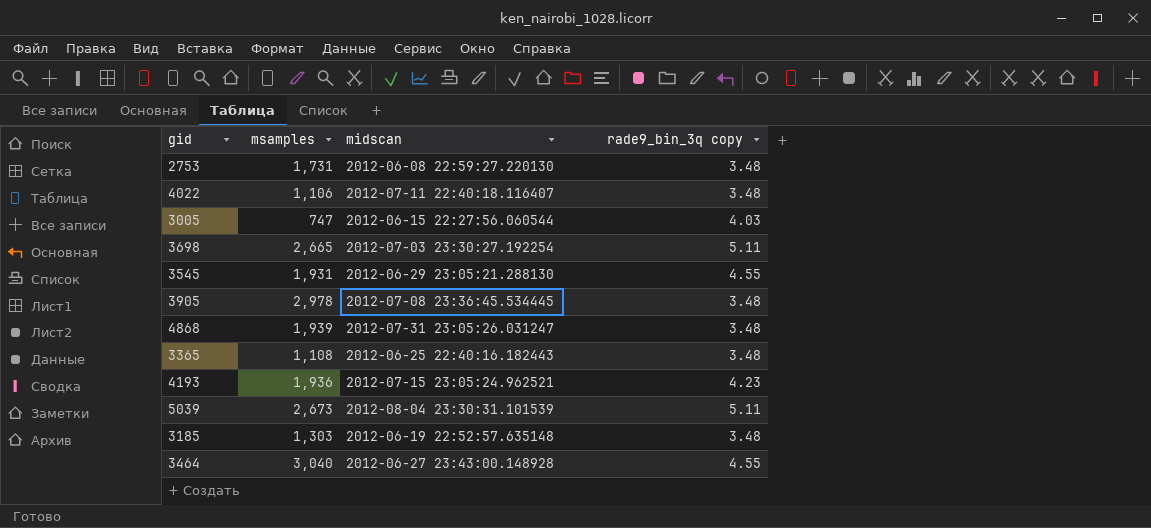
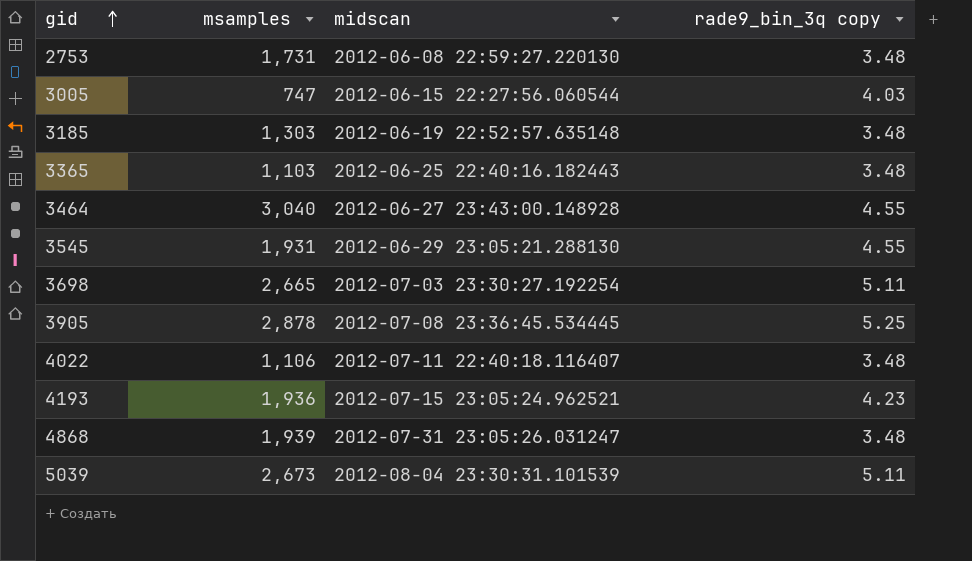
row order: none -> gid ascending
3365 | msamples: 1,108 -> 1,103
3905 | msamples: 2,978 -> 2,878
3905 | rade9_bin_3q copy: 3.48 -> 5.25

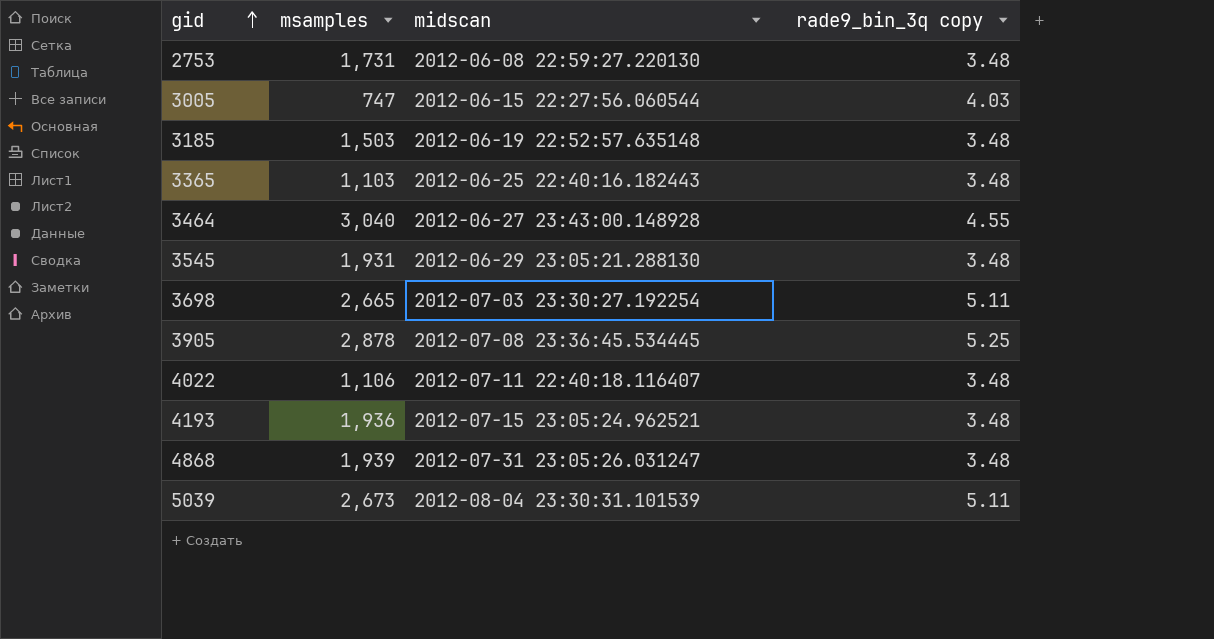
3185 | msamples: 1,303 -> 1,503
3545 | rade9_bin_3q copy: 4.55 -> 3.48
4193 | rade9_bin_3q copy: 4.23 -> 3.48

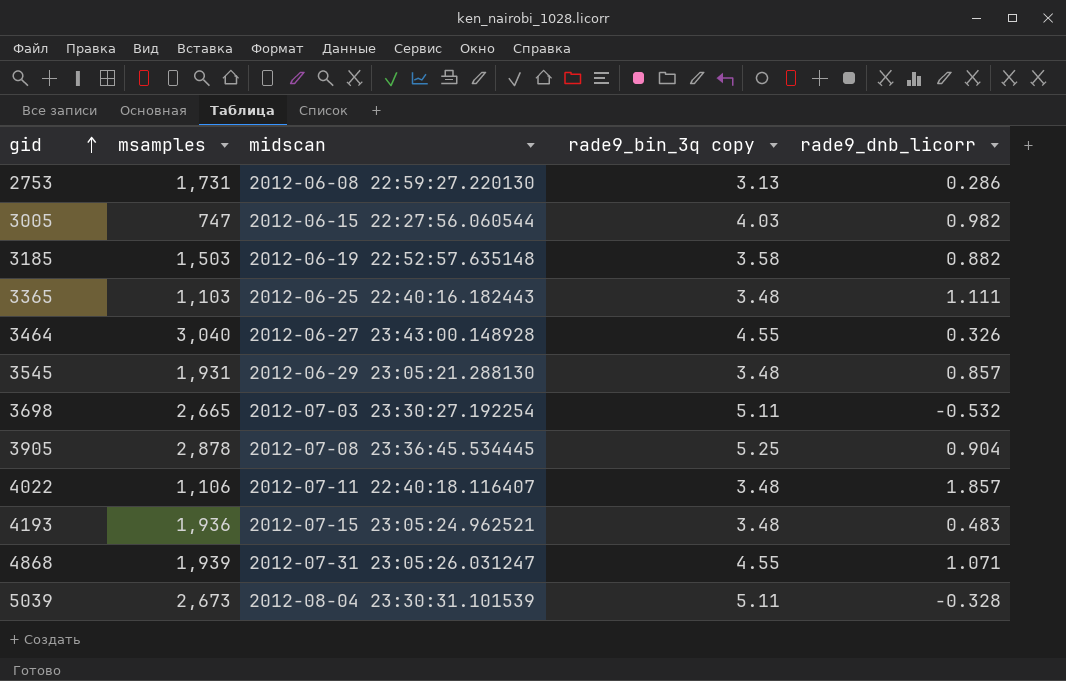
column rade9_dnb_licorr | position: none -> 5
2753 | rade9_bin_3q copy: 3.48 -> 3.13
3185 | rade9_bin_3q copy: 3.48 -> 3.58
4868 | rade9_bin_3q copy: 3.48 -> 4.55

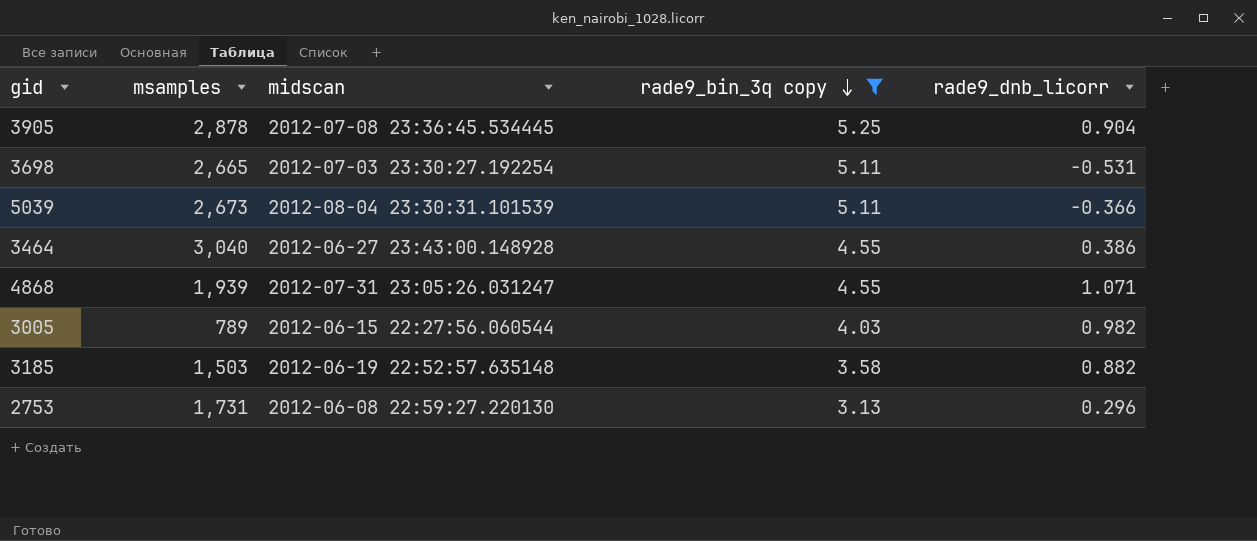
filter: none -> rade9_bin_3q copy != 3.48
row order: gid ascending -> rade9_bin_3q copy descending
3698 | rade9_dnb_licorr: -0.532 -> -0.531
5039 | rade9_dnb_licorr: -0.328 -> -0.366
3464 | rade9_dnb_licorr: 0.326 -> 0.386
3005 | msamples: 747 -> 789
2753 | rade9_dnb_licorr: 0.286 -> 0.296

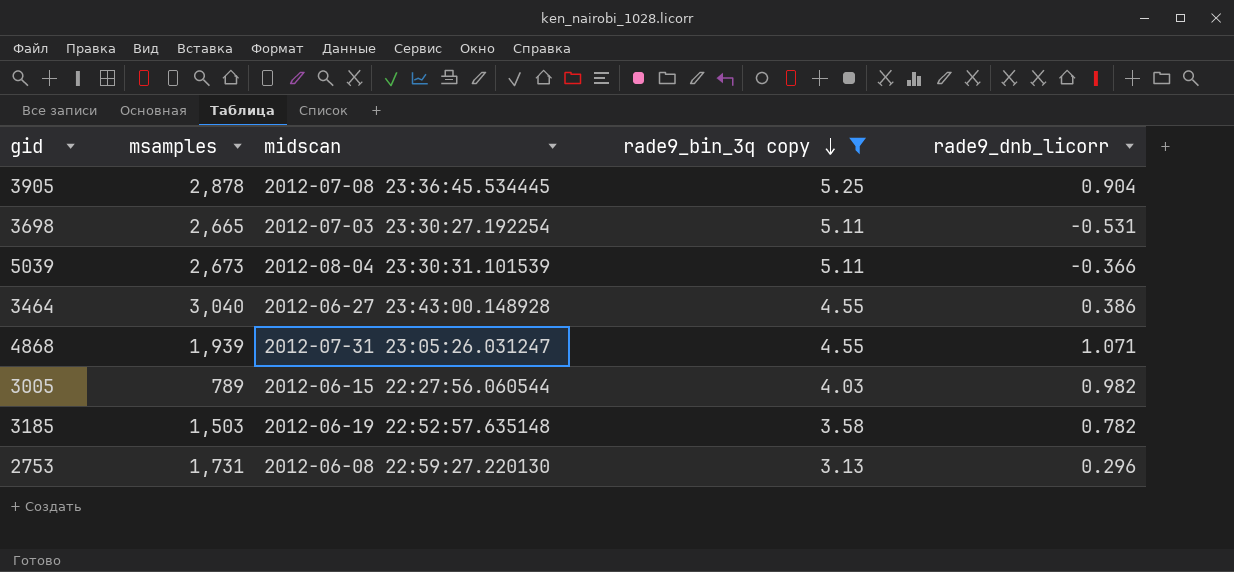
3185 | rade9_dnb_licorr: 0.882 -> 0.782

